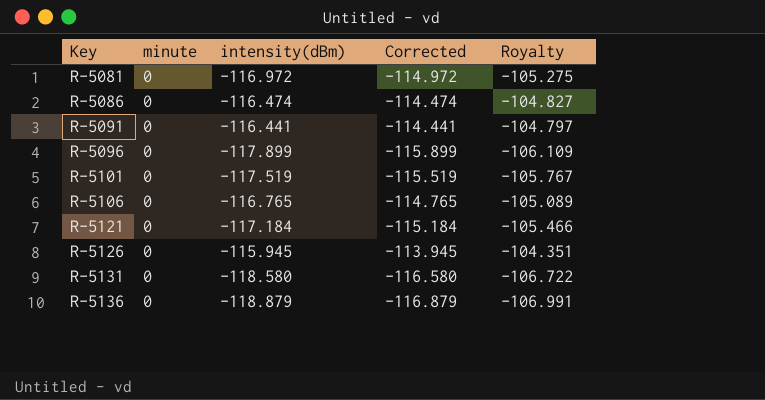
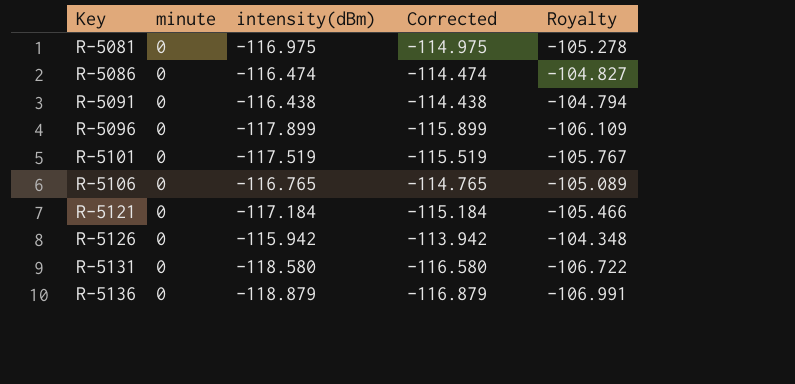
R-5081 | intensity(dBm): -116.972 -> -116.975
R-5081 | Corrected: -114.972 -> -114.975
R-5081 | Royalty: -105.275 -> -105.278
R-5091 | intensity(dBm): -116.441 -> -116.438
R-5091 | Corrected: -114.441 -> -114.438
R-5091 | Royalty: -104.797 -> -104.794
R-5126 | intensity(dBm): -115.945 -> -115.942
R-5126 | Corrected: -113.945 -> -113.942
R-5126 | Royalty: -104.351 -> -104.348

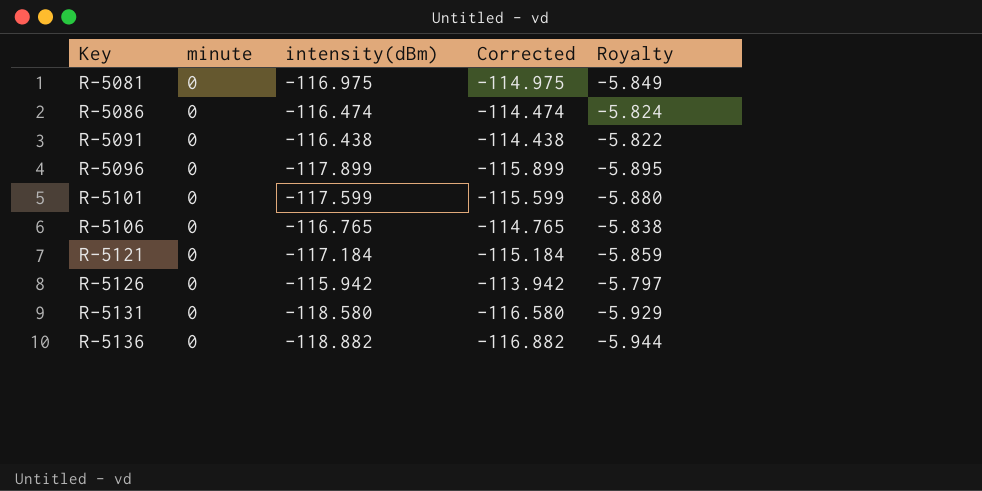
column Royalty | formula: [intensity(dBm)] * 0.9 -> [intensity(dBm)] * 0.05
R-5101 | intensity(dBm): -117.519 -> -117.599
R-5101 | Corrected: -115.519 -> -115.599
R-5136 | intensity(dBm): -118.879 -> -118.882
R-5136 | Corrected: -116.879 -> -116.882

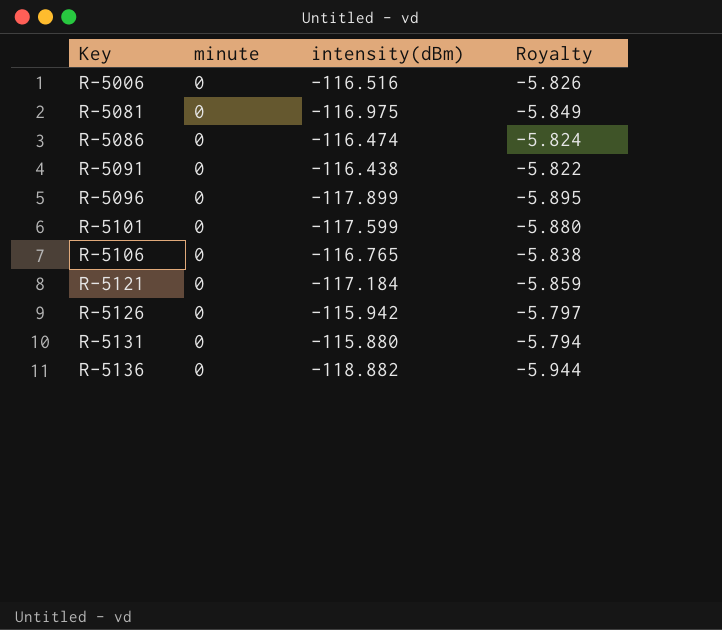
column Corrected | formula: [intensity(dBm)] + 2 -> none
row R-5006: none -> 0 | -116.516 | -5.826
R-5131 | intensity(dBm): -118.580 -> -115.880
R-5131 | Royalty: -5.929 -> -5.794

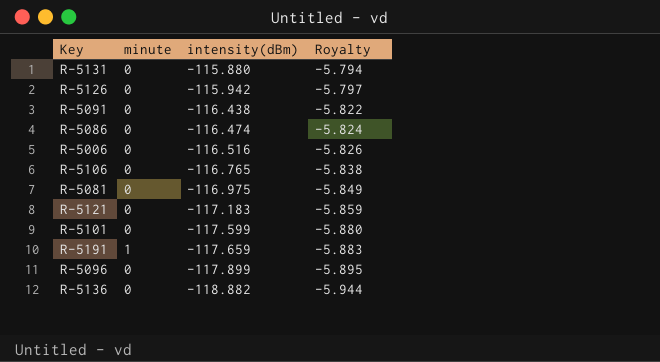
row order: Key ascending -> intensity(dBm) descending
R-5121 | intensity(dBm): -117.184 -> -117.183
row R-5191: none -> 1 | -117.659 | -5.883

